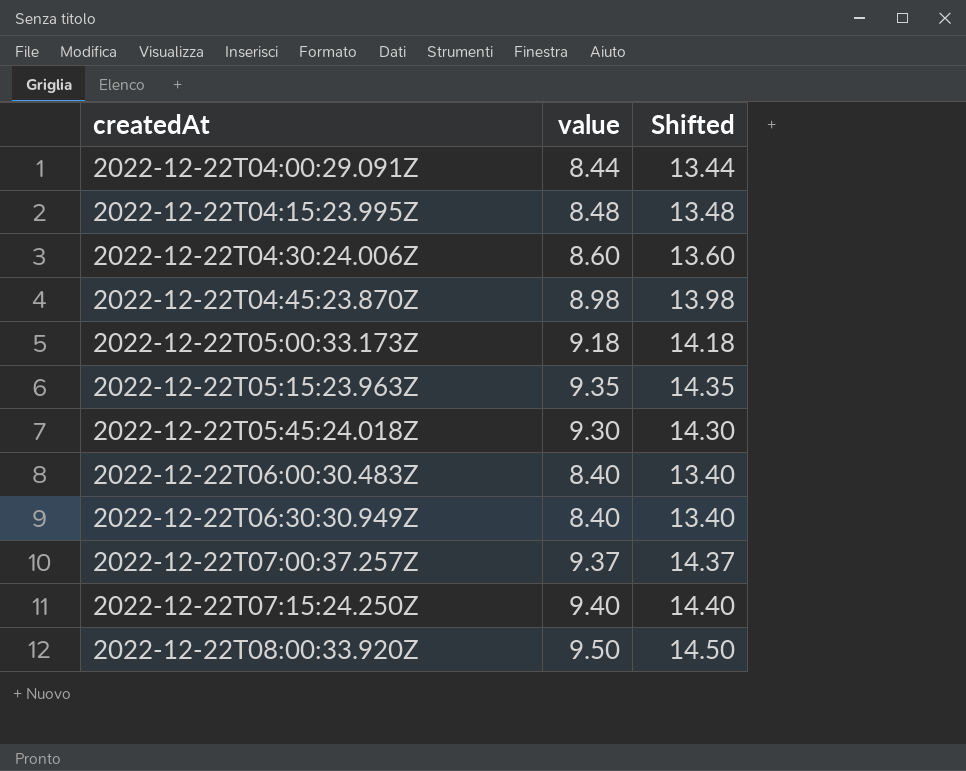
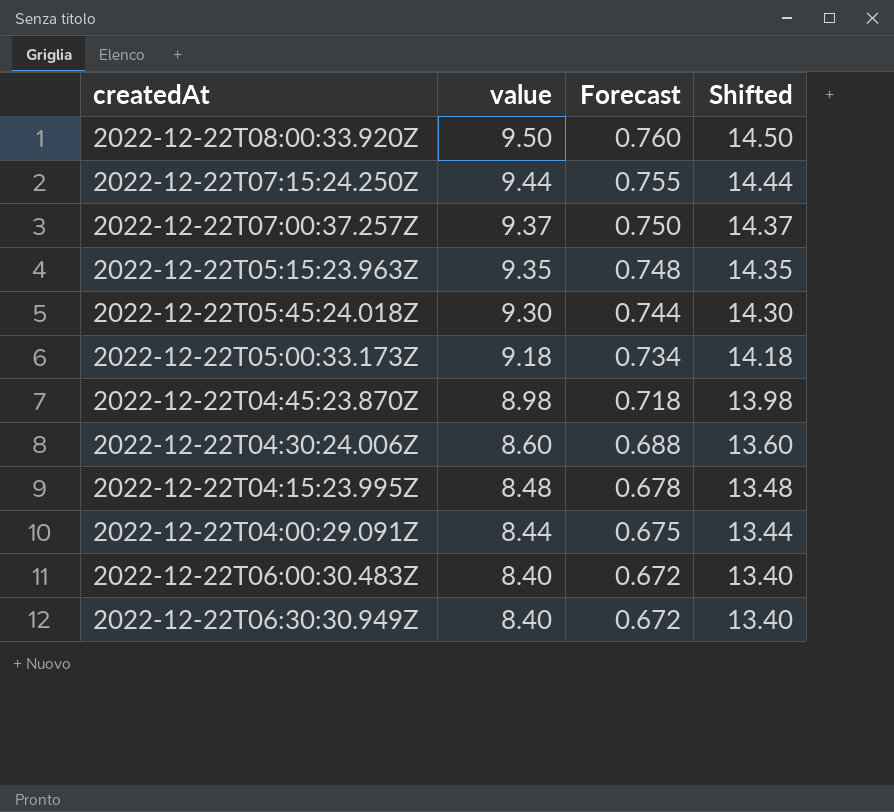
row order: createdAt ascending -> value descending
column Forecast | formula: none -> [value] * 0.08
2022-12-22T07:15:24.250Z | value: 9.40 -> 9.44
2022-12-22T07:15:24.250Z | Shifted: 14.40 -> 14.44

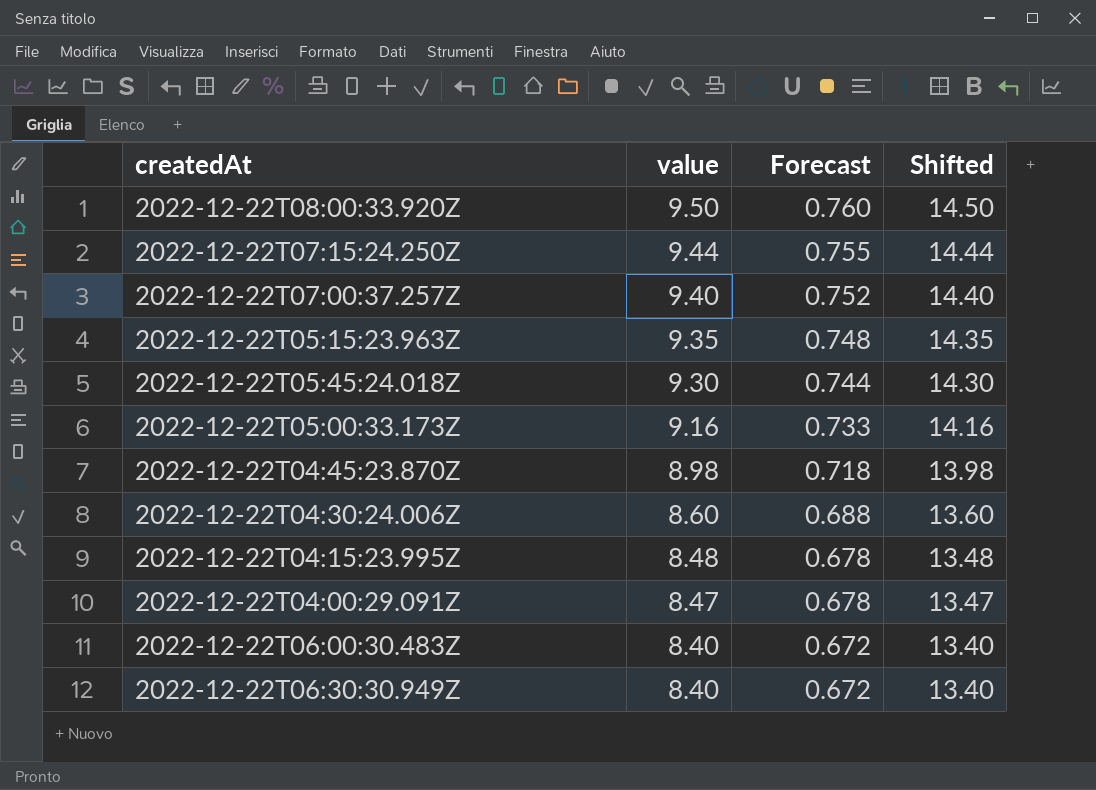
2022-12-22T07:00:37.257Z | value: 9.37 -> 9.40
2022-12-22T07:00:37.257Z | Forecast: 0.750 -> 0.752
2022-12-22T07:00:37.257Z | Shifted: 14.37 -> 14.40
2022-12-22T05:00:33.173Z | value: 9.18 -> 9.16
2022-12-22T05:00:33.173Z | Forecast: 0.734 -> 0.733
2022-12-22T05:00:33.173Z | Shifted: 14.18 -> 14.16
2022-12-22T04:00:29.091Z | value: 8.44 -> 8.47
2022-12-22T04:00:29.091Z | Forecast: 0.675 -> 0.678
2022-12-22T04:00:29.091Z | Shifted: 13.44 -> 13.47

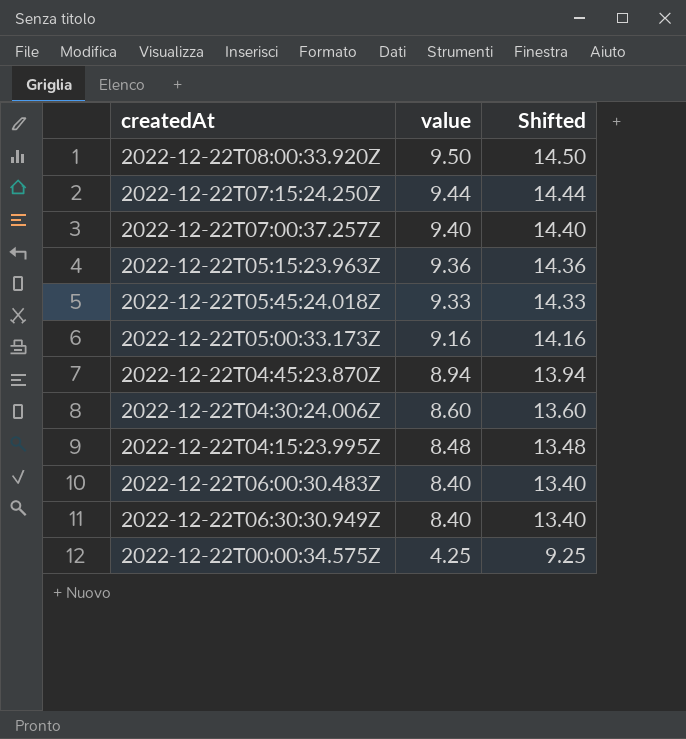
column Forecast | formula: [value] * 0.08 -> none
row 2022-12-22T04:00:29.091Z: 8.47 | 0.678 | 13.47 -> none
2022-12-22T05:15:23.963Z | value: 9.35 -> 9.36
2022-12-22T05:15:23.963Z | Shifted: 14.35 -> 14.36
2022-12-22T05:45:24.018Z | value: 9.30 -> 9.33
2022-12-22T05:45:24.018Z | Shifted: 14.30 -> 14.33
2022-12-22T04:45:23.870Z | value: 8.98 -> 8.94
2022-12-22T04:45:23.870Z | Shifted: 13.98 -> 13.94
row 2022-12-22T00:00:34.575Z: none -> 4.25 | 9.25

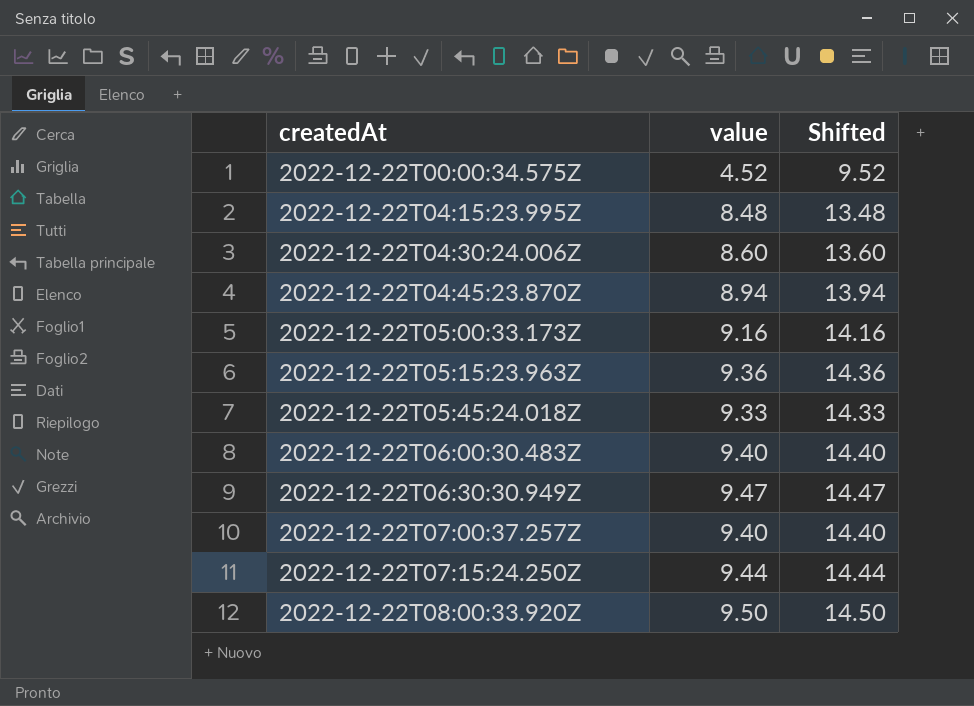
row order: value descending -> createdAt ascending
2022-12-22T00:00:34.575Z | value: 4.25 -> 4.52
2022-12-22T00:00:34.575Z | Shifted: 9.25 -> 9.52
2022-12-22T06:00:30.483Z | value: 8.40 -> 9.40
2022-12-22T06:00:30.483Z | Shifted: 13.40 -> 14.40
2022-12-22T06:30:30.949Z | value: 8.40 -> 9.47
2022-12-22T06:30:30.949Z | Shifted: 13.40 -> 14.47

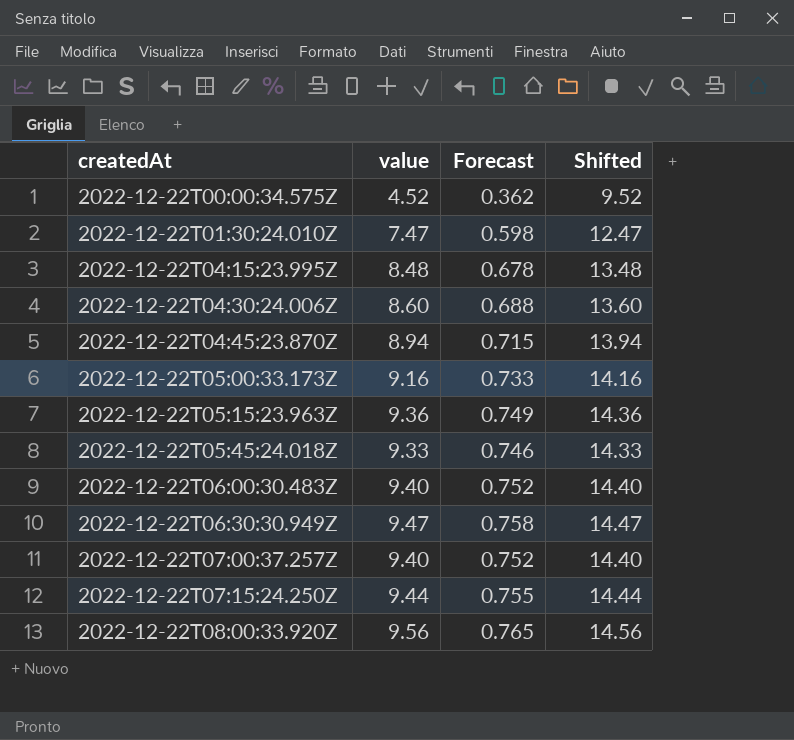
column Forecast | formula: none -> [value] * 0.08
row 2022-12-22T01:30:24.010Z: none -> 7.47 | 0.598 | 12.47
2022-12-22T08:00:33.920Z | value: 9.50 -> 9.56
2022-12-22T08:00:33.920Z | Shifted: 14.50 -> 14.56

